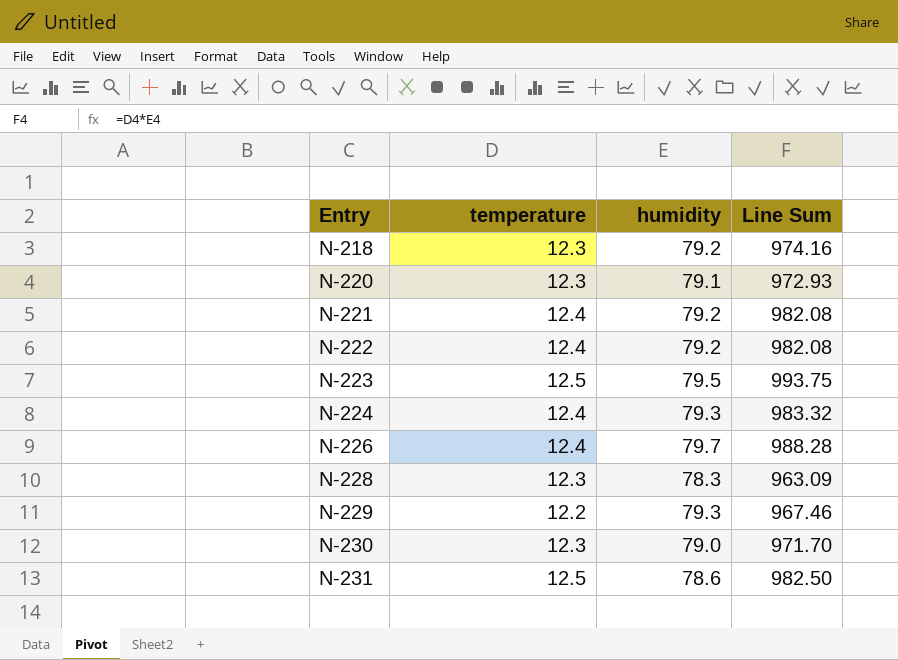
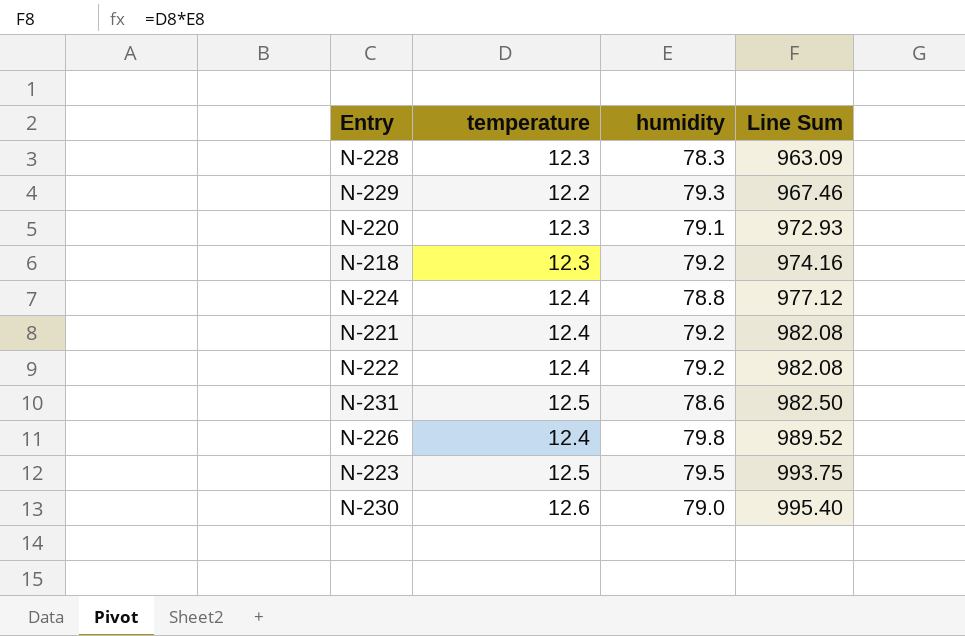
row order: Entry ascending -> Line Sum ascending
N-224 | humidity: 79.3 -> 78.8
N-224 | Line Sum: 983.32 -> 977.12
N-226 | humidity: 79.7 -> 79.8
N-226 | Line Sum: 988.28 -> 989.52
N-230 | temperature: 12.3 -> 12.6
N-230 | Line Sum: 971.70 -> 995.40

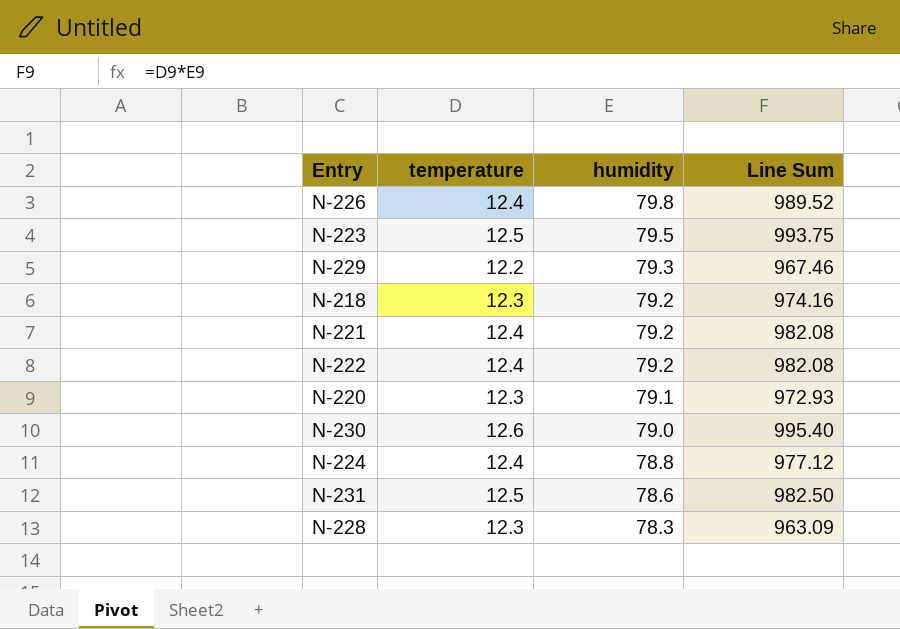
row order: Line Sum ascending -> humidity descending

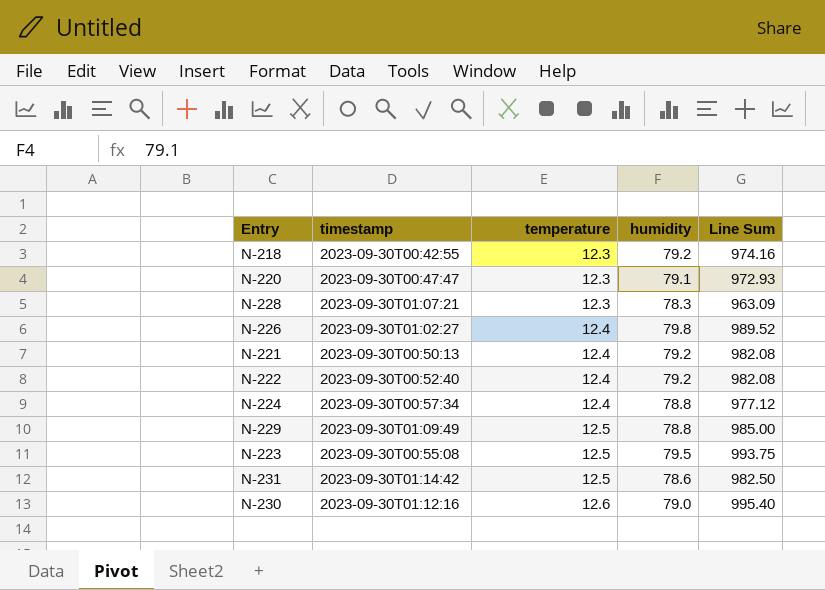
row order: humidity descending -> temperature ascending
column timestamp | position: none -> 2
N-229 | temperature: 12.2 -> 12.5
N-229 | humidity: 79.3 -> 78.8
N-229 | Line Sum: 967.46 -> 985.00

